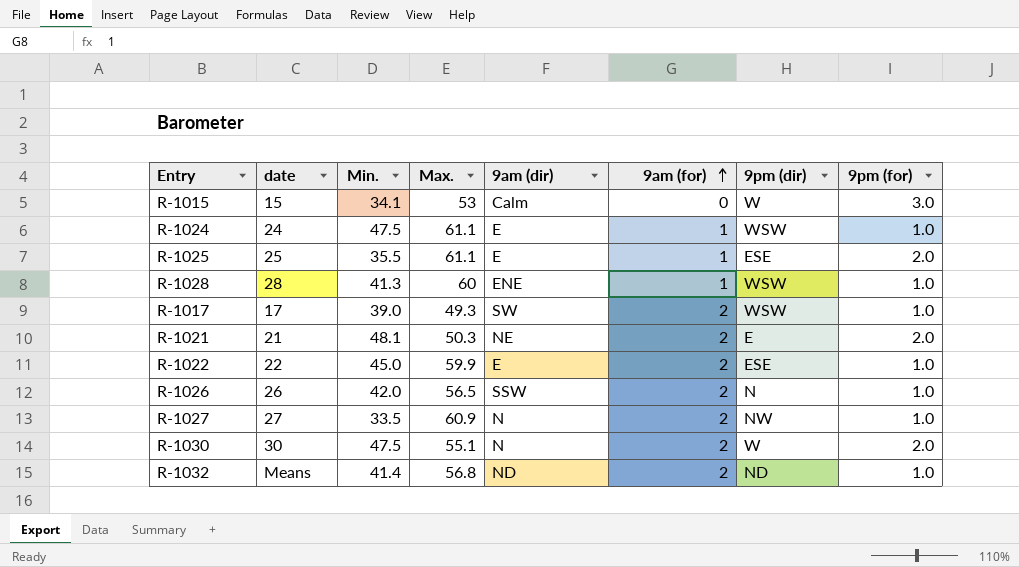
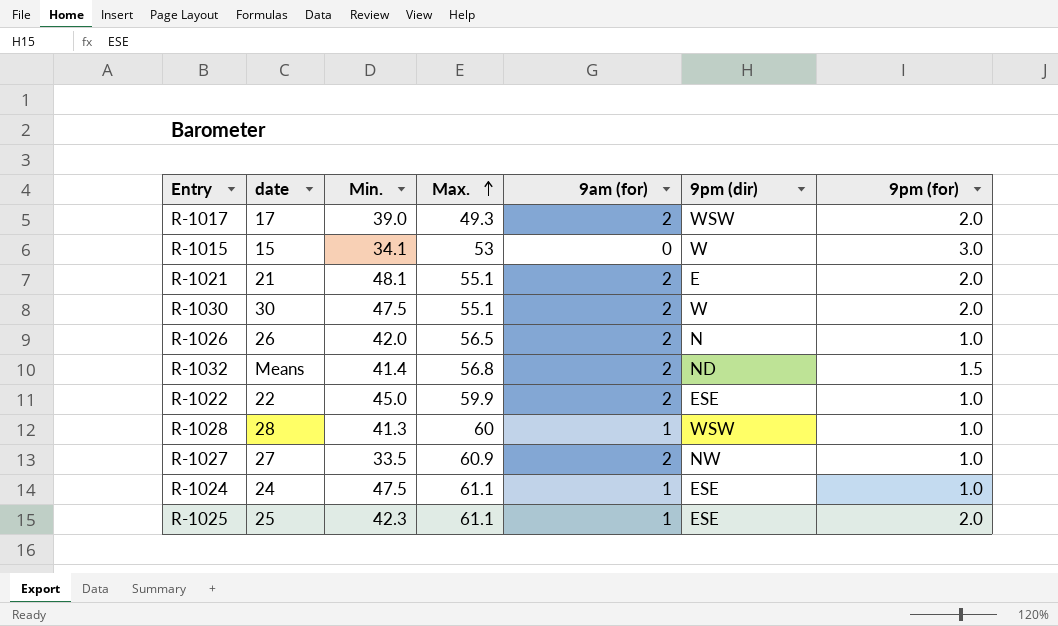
row order: 9am (for) ascending -> Max. ascending
column 9am (dir) | position: 5 -> none
R-1017 | 9pm (for): 1.0 -> 2.0
R-1021 | Max.: 50.3 -> 55.1
R-1032 | 9pm (for): 1.0 -> 1.5
R-1024 | 9pm (dir): WSW -> ESE
R-1025 | Min.: 35.5 -> 42.3

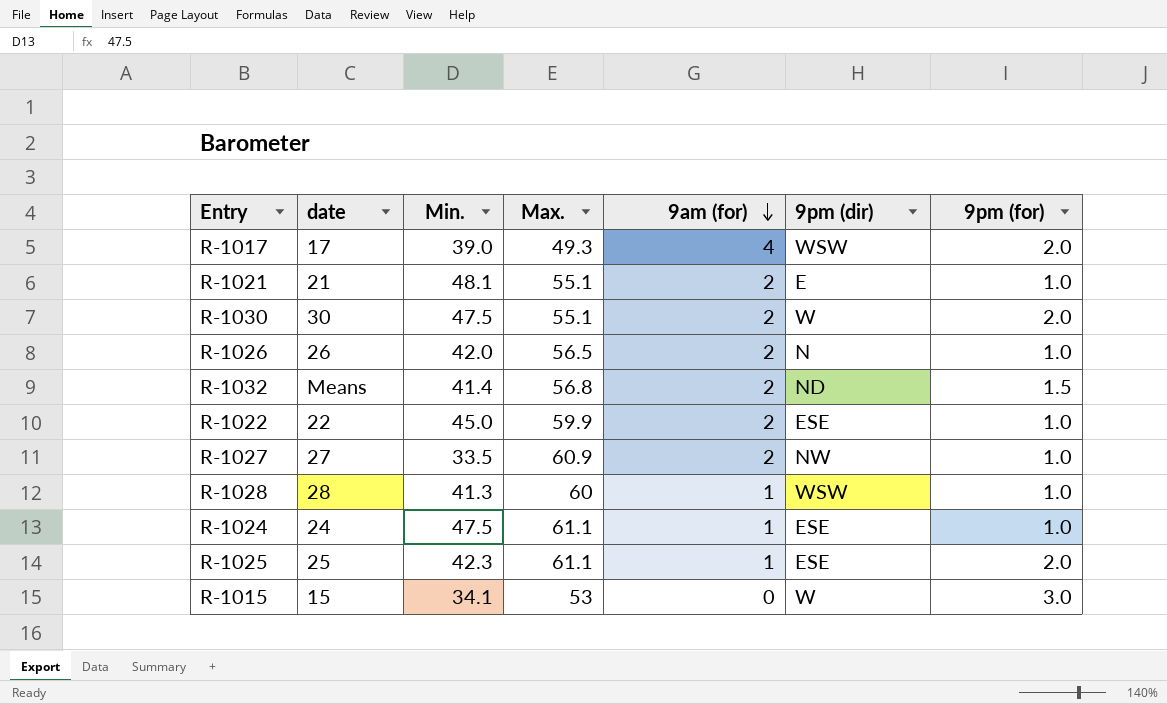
row order: Max. ascending -> 9am (for) descending
R-1017 | 9am (for): 2 -> 4
R-1021 | 9pm (for): 2.0 -> 1.0

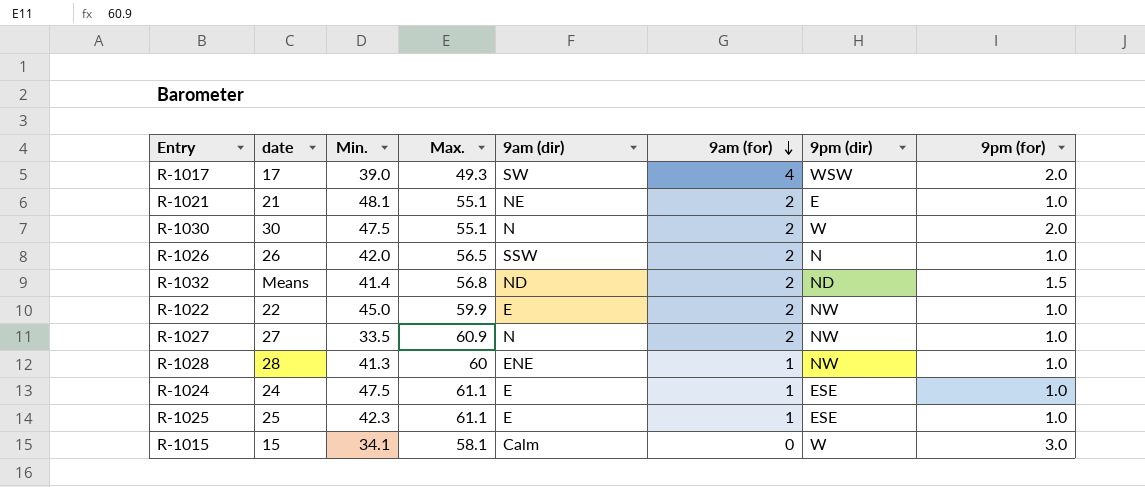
column 9am (dir) | position: none -> 5
R-1022 | 9pm (dir): ESE -> NW
R-1028 | 9pm (dir): WSW -> NW
R-1025 | 9pm (for): 2.0 -> 1.0
R-1015 | Max.: 53 -> 58.1

